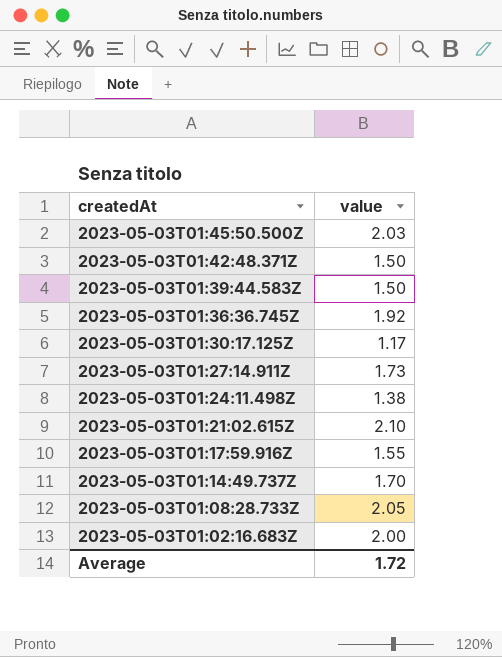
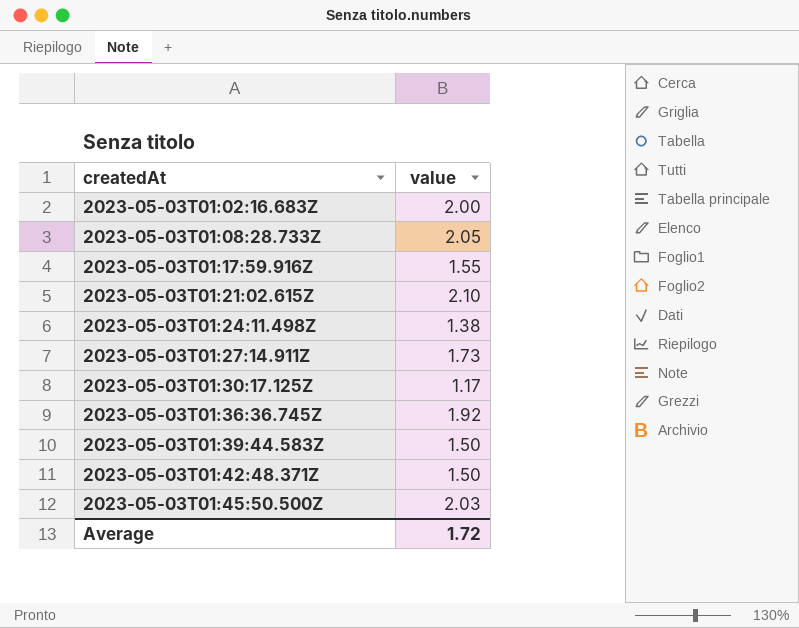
row order: createdAt descending -> createdAt ascending
row 2023-05-03T01:14:49.737Z: 1.70 -> none

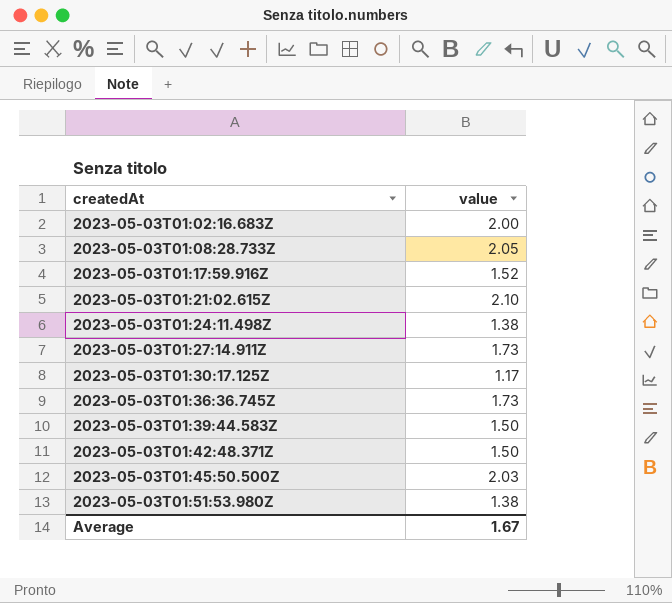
2023-05-03T01:17:59.916Z | value: 1.55 -> 1.52
2023-05-03T01:36:36.745Z | value: 1.92 -> 1.73
row 2023-05-03T01:51:53.980Z: none -> 1.38
Average | value: 1.72 -> 1.67

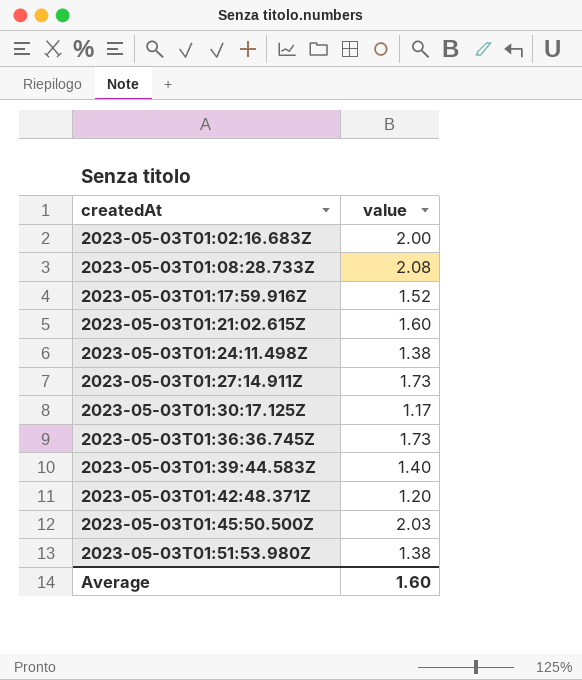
2023-05-03T01:08:28.733Z | value: 2.05 -> 2.08
2023-05-03T01:21:02.615Z | value: 2.10 -> 1.60
2023-05-03T01:39:44.583Z | value: 1.50 -> 1.40
2023-05-03T01:42:48.371Z | value: 1.50 -> 1.20
Average | value: 1.67 -> 1.60

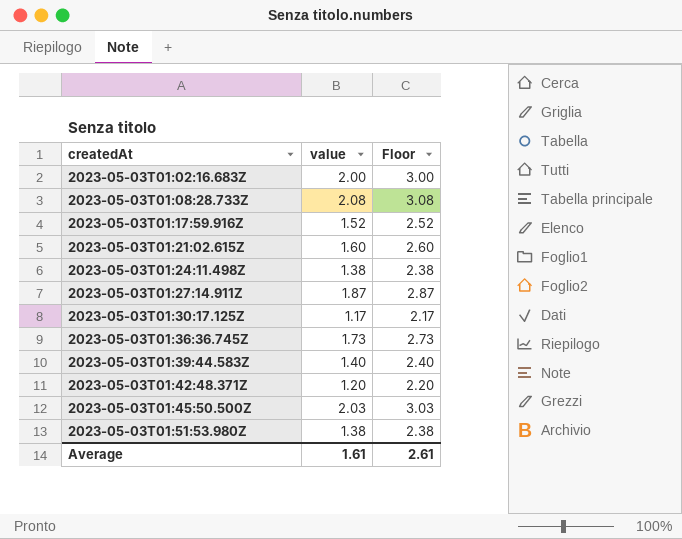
column Floor | formula: none -> [value] + 1
2023-05-03T01:27:14.911Z | value: 1.73 -> 1.87
Average | value: 1.60 -> 1.61

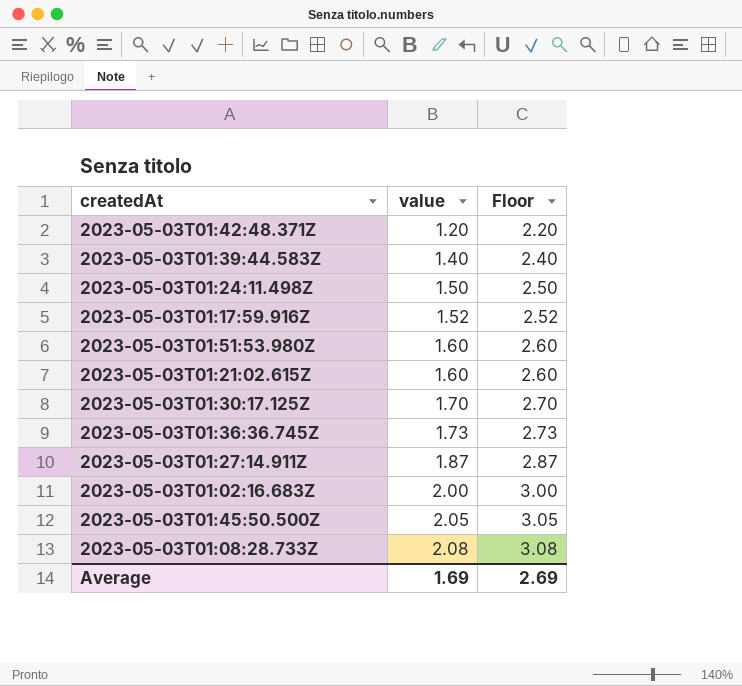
row order: createdAt ascending -> value ascending
2023-05-03T01:24:11.498Z | value: 1.38 -> 1.50
2023-05-03T01:24:11.498Z | Floor: 2.38 -> 2.50
2023-05-03T01:51:53.980Z | value: 1.38 -> 1.60
2023-05-03T01:51:53.980Z | Floor: 2.38 -> 2.60
2023-05-03T01:30:17.125Z | value: 1.17 -> 1.70
2023-05-03T01:30:17.125Z | Floor: 2.17 -> 2.70
2023-05-03T01:45:50.500Z | value: 2.03 -> 2.05
2023-05-03T01:45:50.500Z | Floor: 3.03 -> 3.05
Average | value: 1.61 -> 1.69
Average | Floor: 2.61 -> 2.69

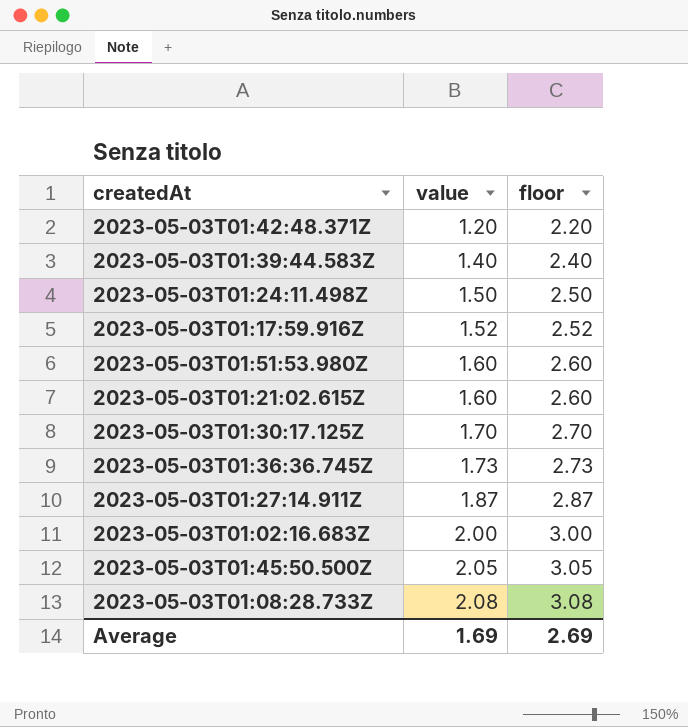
column name: Floor -> floor

